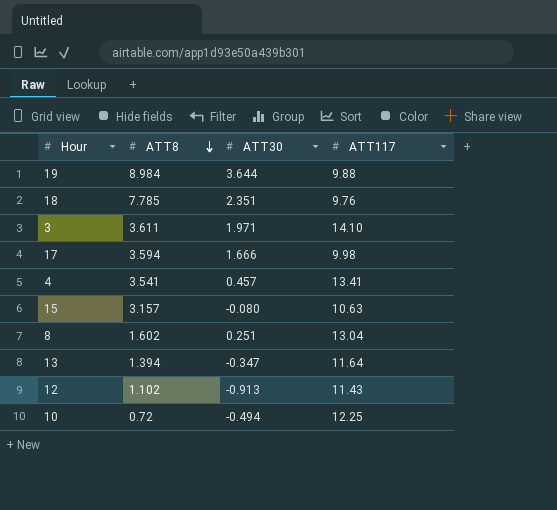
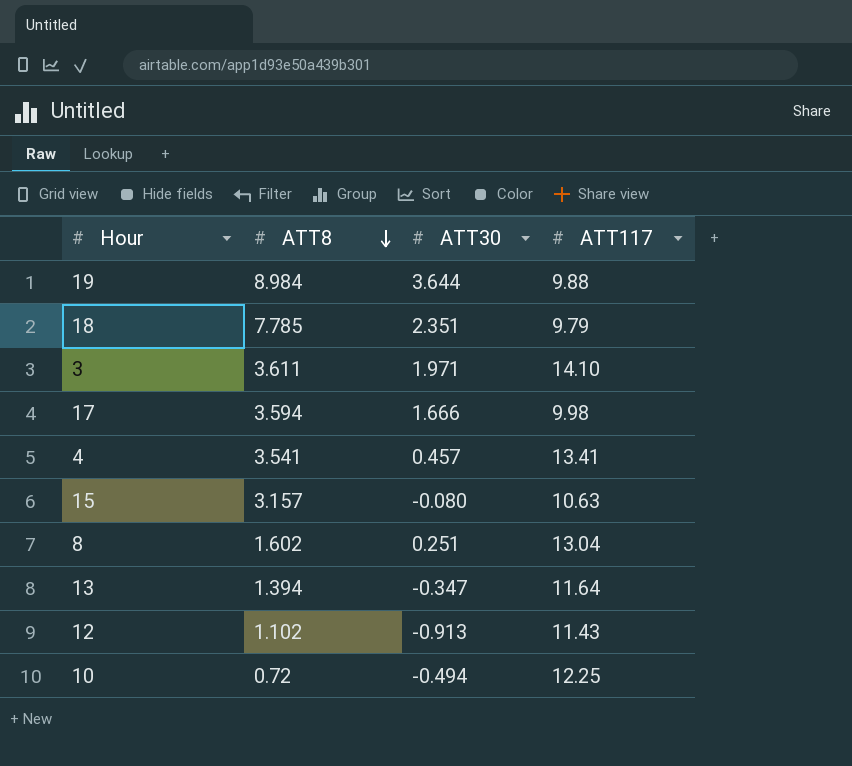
18 | ATT117: 9.76 -> 9.79

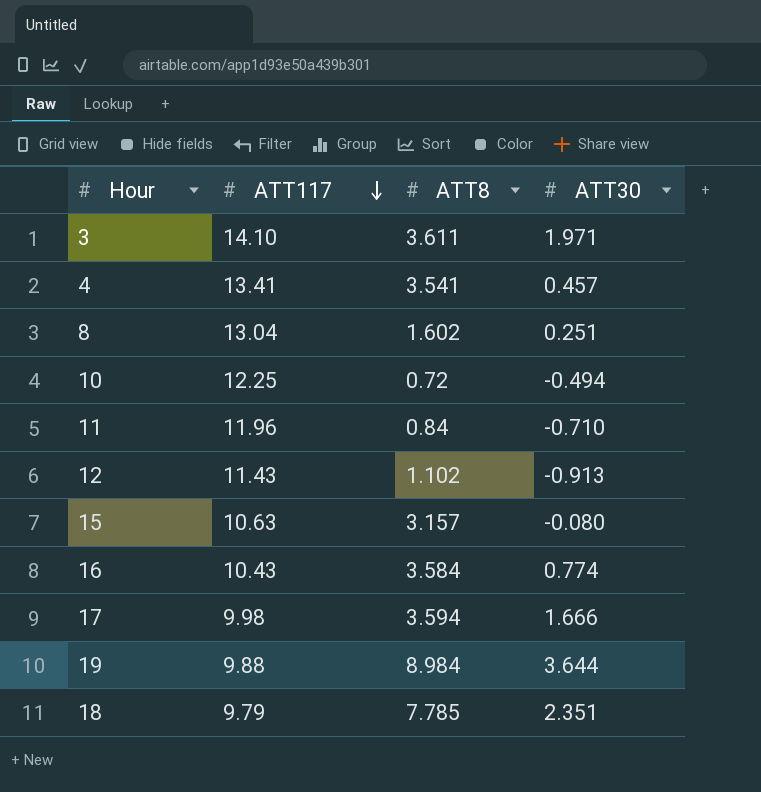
row order: ATT8 descending -> ATT117 descending
column ATT117 | position: 4 -> 2
row 13: 1.394 | -0.347 | 11.64 -> none
row 11: none -> 11.96 | 0.84 | -0.710
row 16: none -> 10.43 | 3.584 | 0.774

